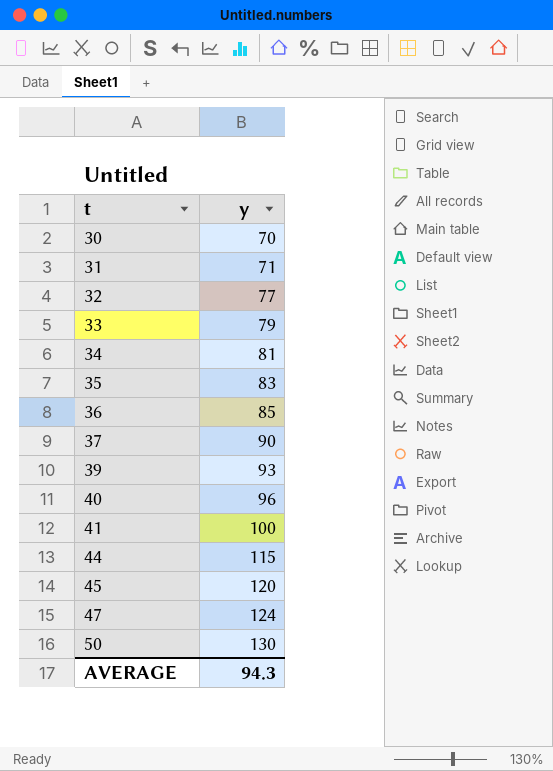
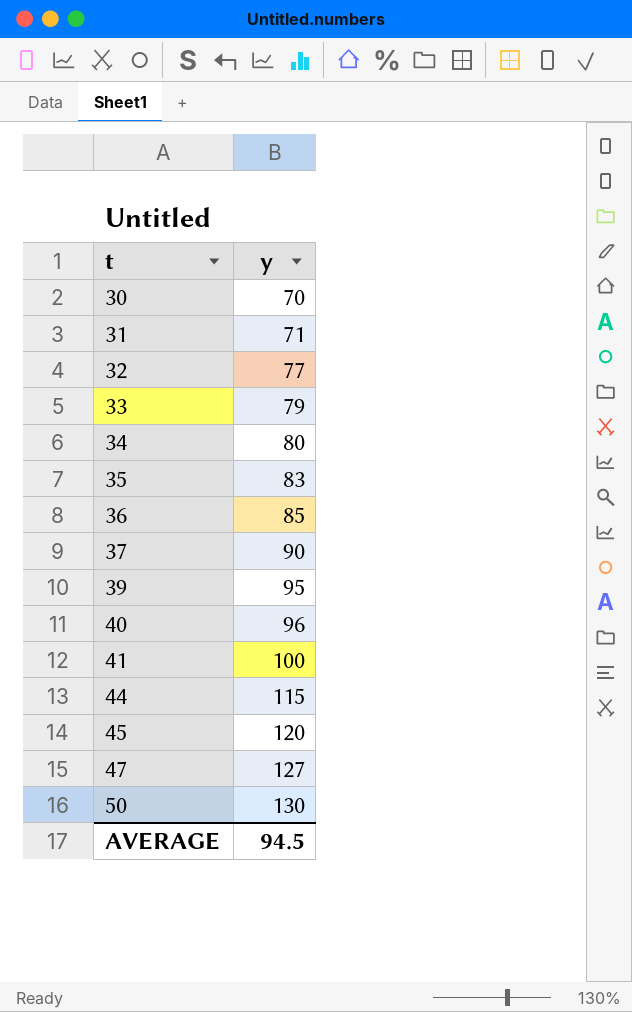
34 | y: 81 -> 80
39 | y: 93 -> 95
47 | y: 124 -> 127
AVERAGE | y: 94.3 -> 94.5

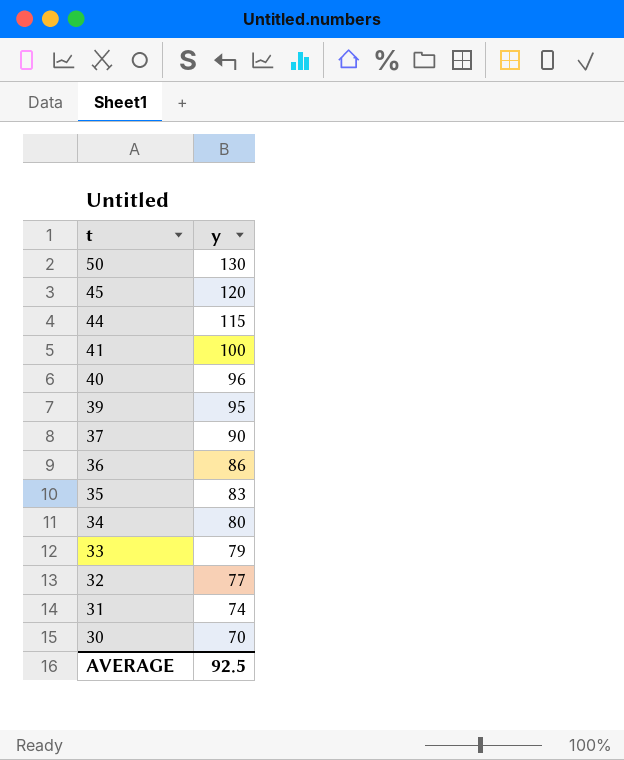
row order: t ascending -> t descending
row 47: 127 -> none
36 | y: 85 -> 86
31 | y: 71 -> 74
AVERAGE | y: 94.5 -> 92.5

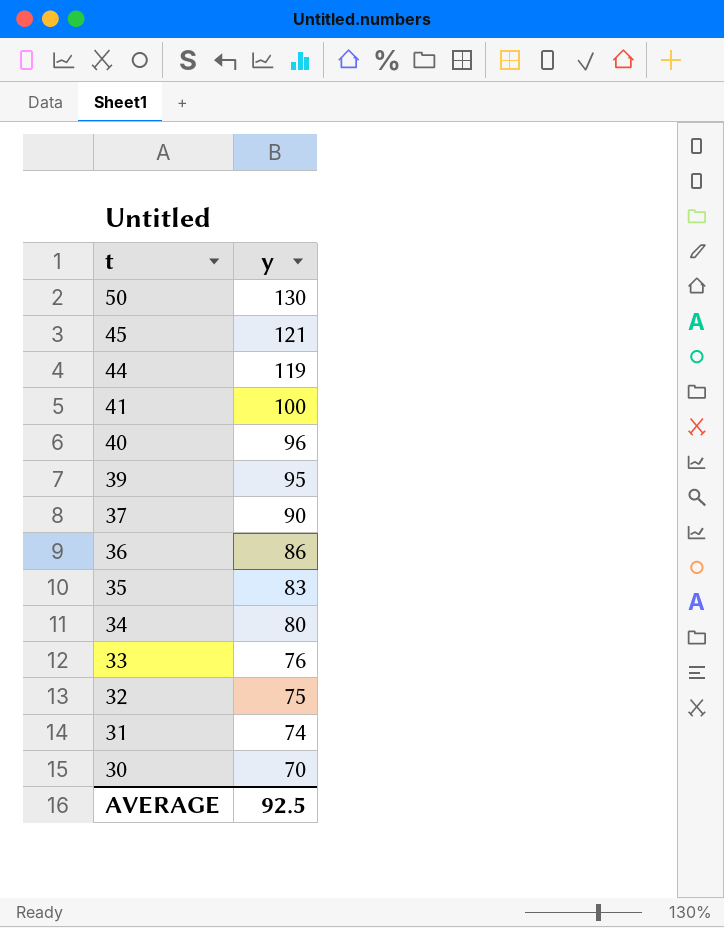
45 | y: 120 -> 121
44 | y: 115 -> 119
33 | y: 79 -> 76
32 | y: 77 -> 75

